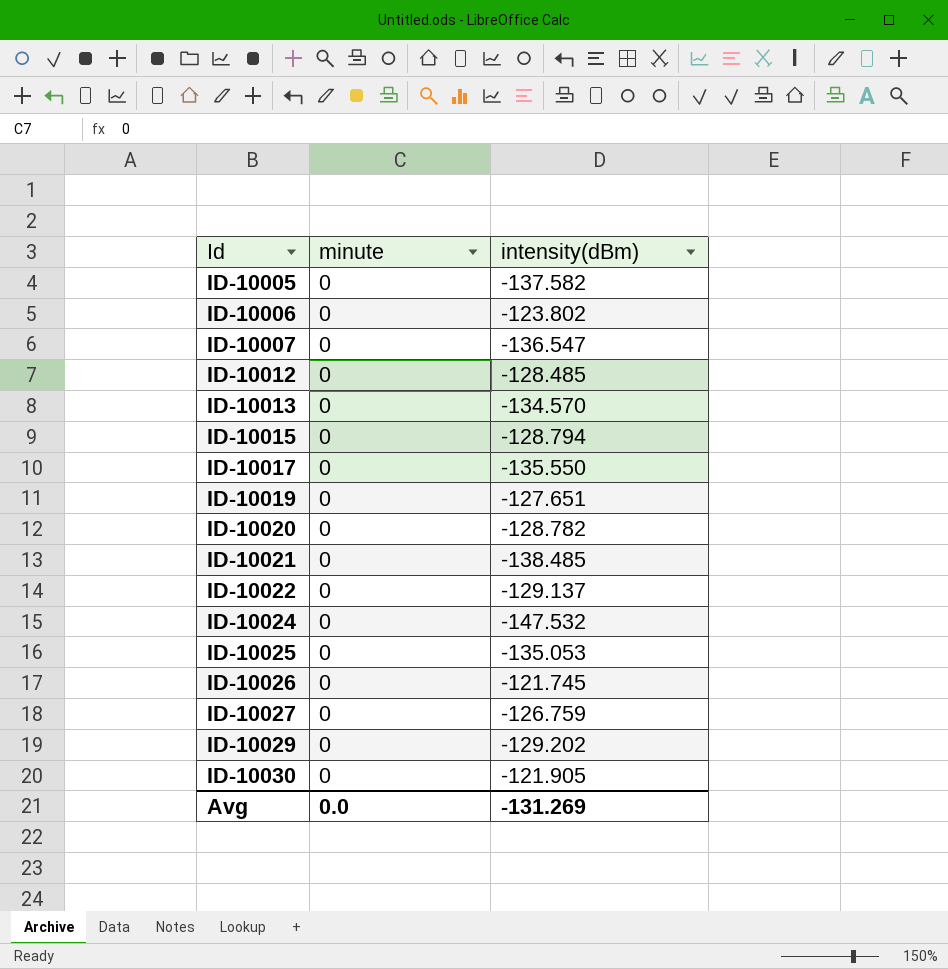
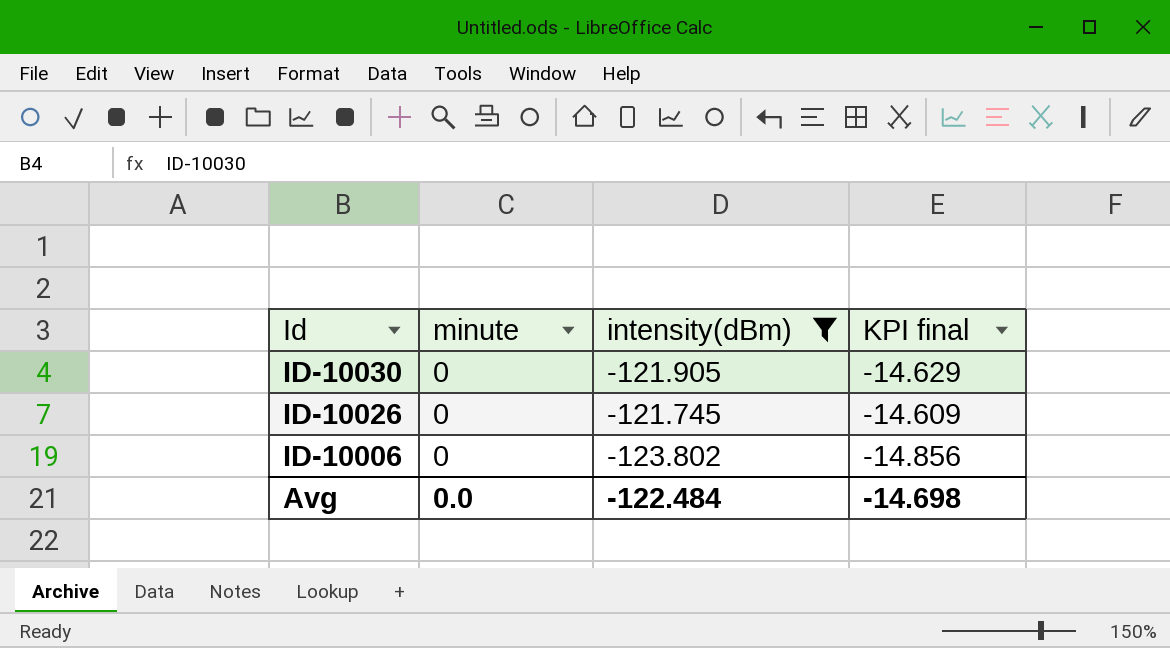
filter: none -> intensity(dBm) >= -123.802
row order: Id ascending -> Id descending
column KPI final | formula: none -> [intensity(dBm)] * 0.12
Avg | intensity(dBm): -131.269 -> -122.484

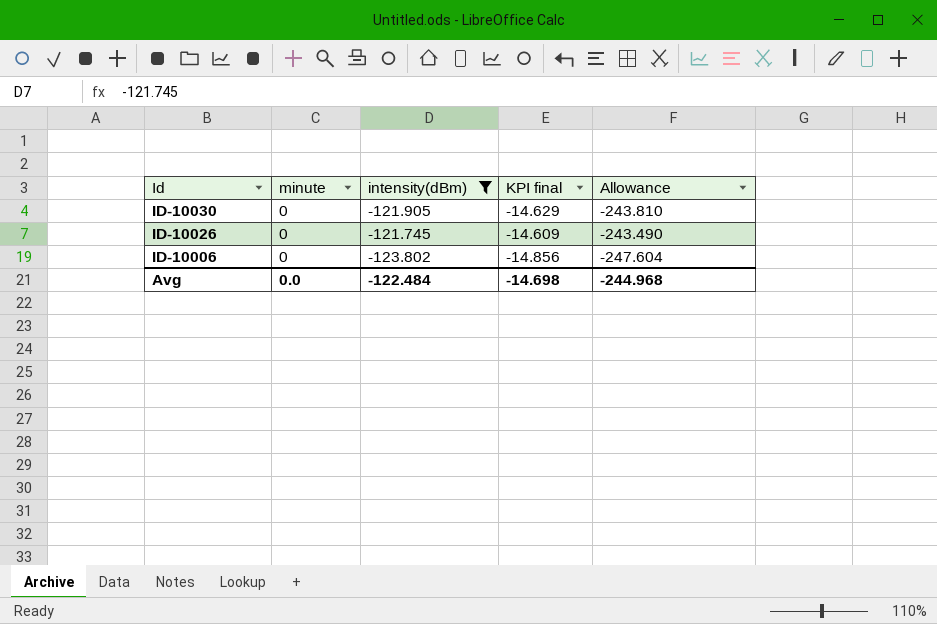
column Allowance | formula: none -> [intensity(dBm)] * 2

